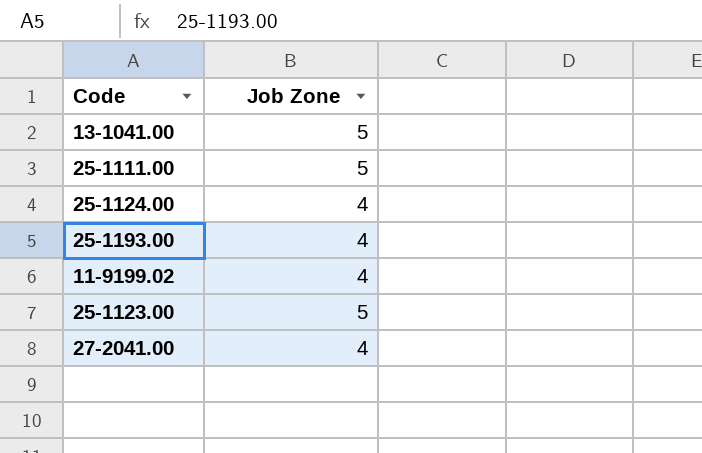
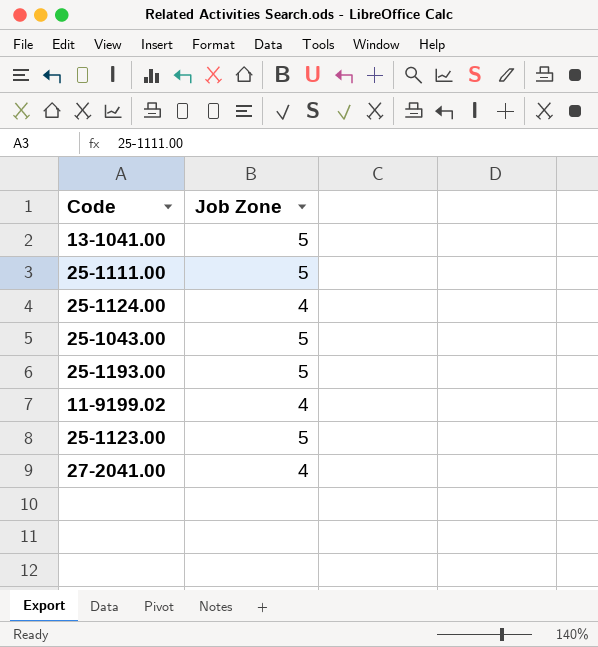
row 25-1043.00: none -> 5
25-1193.00 | Job Zone: 4 -> 5

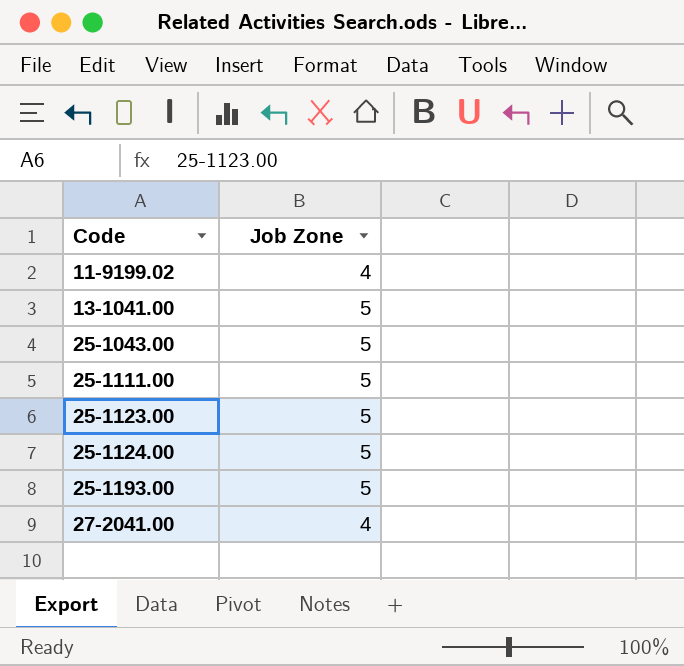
row order: none -> Code ascending
25-1124.00 | Job Zone: 4 -> 5

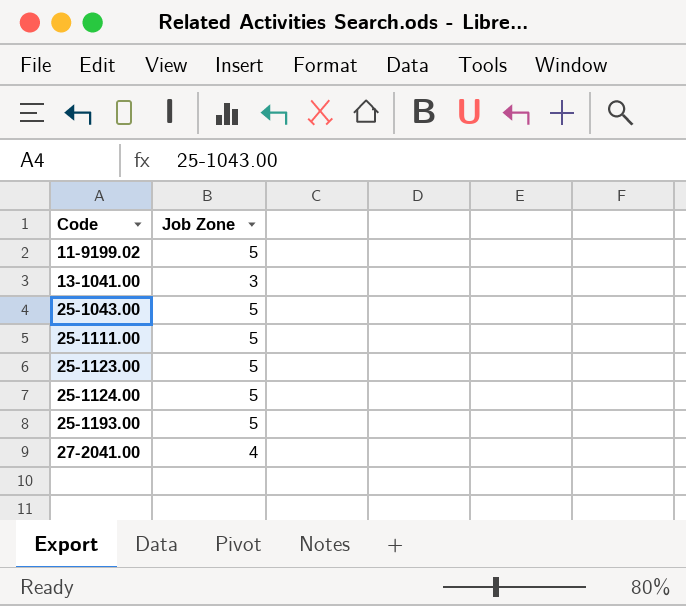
11-9199.02 | Job Zone: 4 -> 5
13-1041.00 | Job Zone: 5 -> 3

